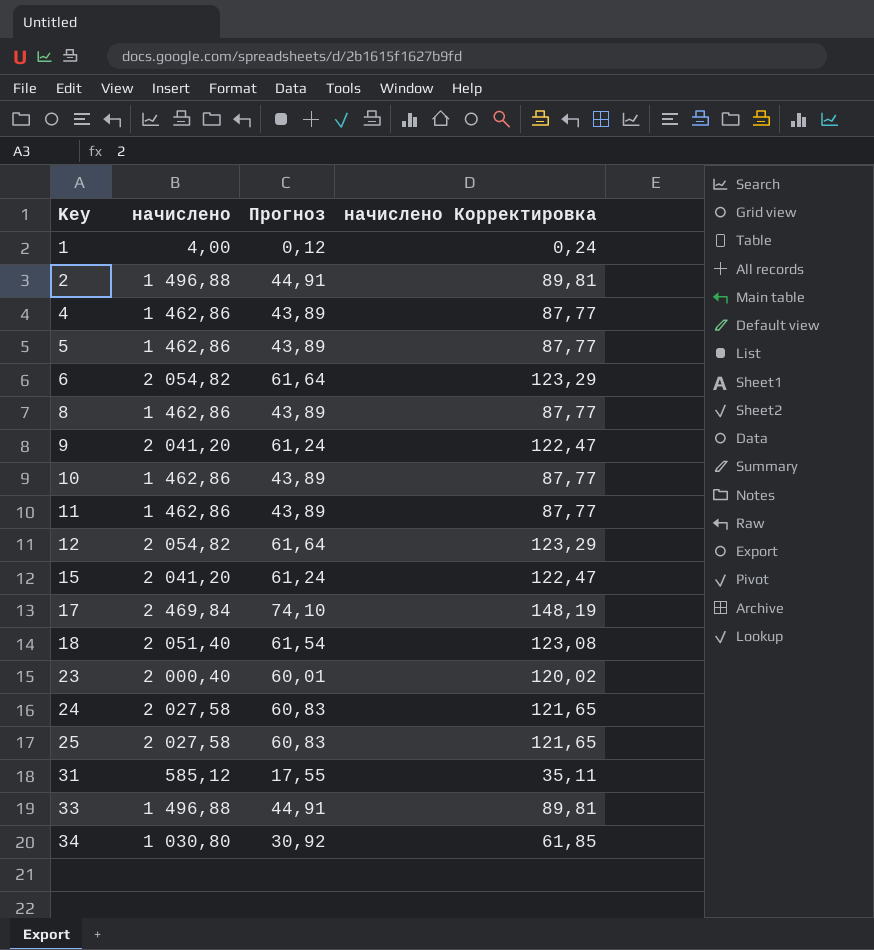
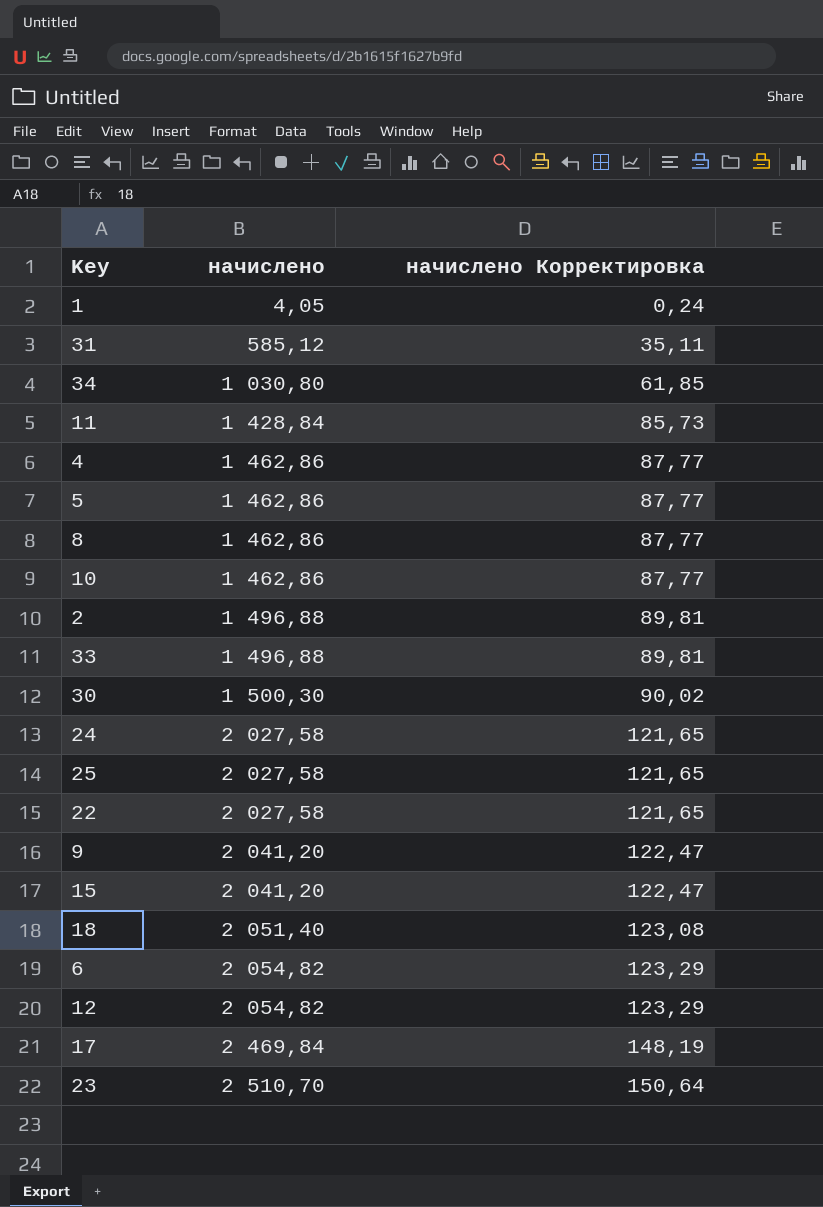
row order: Key ascending -> начислено ascending
column Прогноз | formula: [начислено] * 0,03 -> none
1 | начислено: 4,00 -> 4,05
11 | начислено: 1 462,86 -> 1 428,84
11 | начислено Корректировка: 87,77 -> 85,73
row 30: none -> 1 500,30 | 90,02
row 22: none -> 2 027,58 | 121,65
23 | начислено: 2 000,40 -> 2 510,70
23 | начислено Корректировка: 120,02 -> 150,64

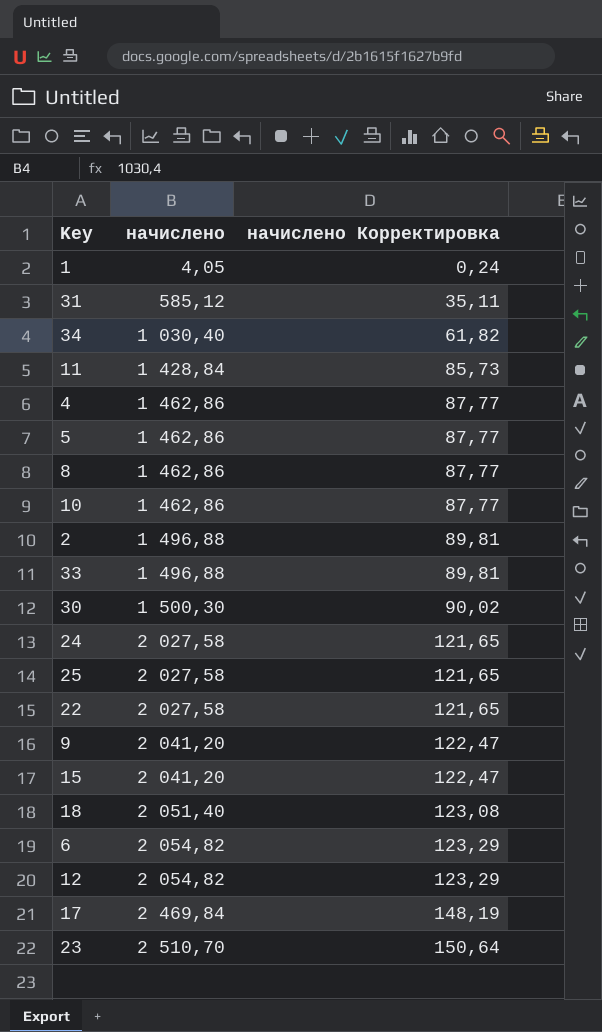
34 | начислено: 1 030,80 -> 1 030,40
34 | начислено Корректировка: 61,85 -> 61,82

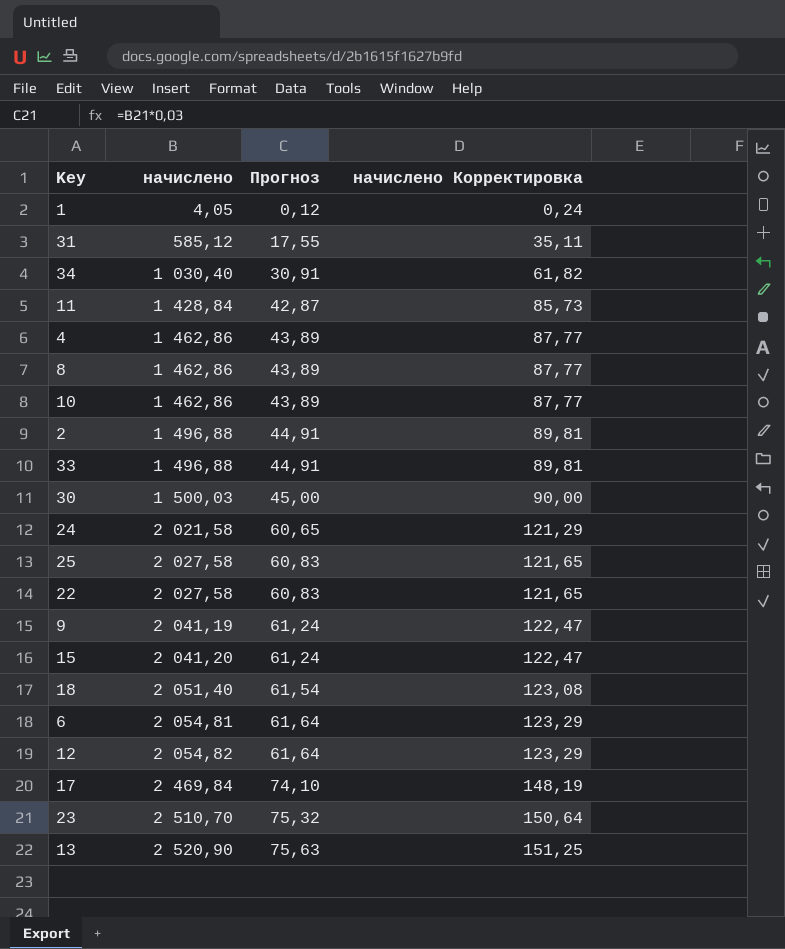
column Прогноз | formula: none -> [начислено] * 0,03
row 5: 1 462,86 | 87,77 -> none
30 | начислено: 1 500,30 -> 1 500,03
30 | начислено Корректировка: 90,02 -> 90,00
24 | начислено: 2 027,58 -> 2 021,58
24 | начислено Корректировка: 121,65 -> 121,29
9 | начислено: 2 041,20 -> 2 041,19
6 | начислено: 2 054,82 -> 2 054,81
row 13: none -> 2 520,90 | 75,63 | 151,25

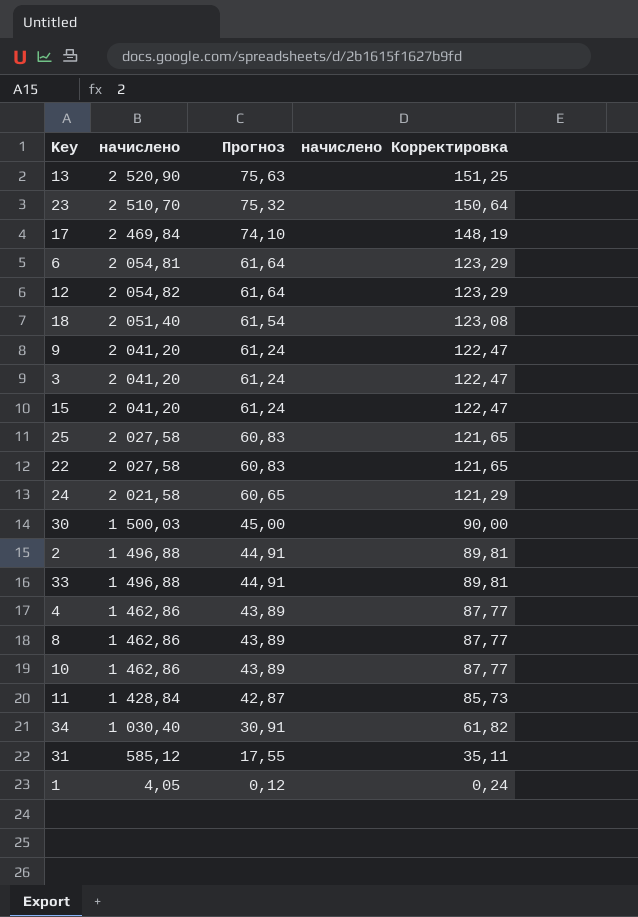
row order: начислено ascending -> Прогноз descending
9 | начислено: 2 041,19 -> 2 041,20
row 3: none -> 2 041,20 | 61,24 | 122,47

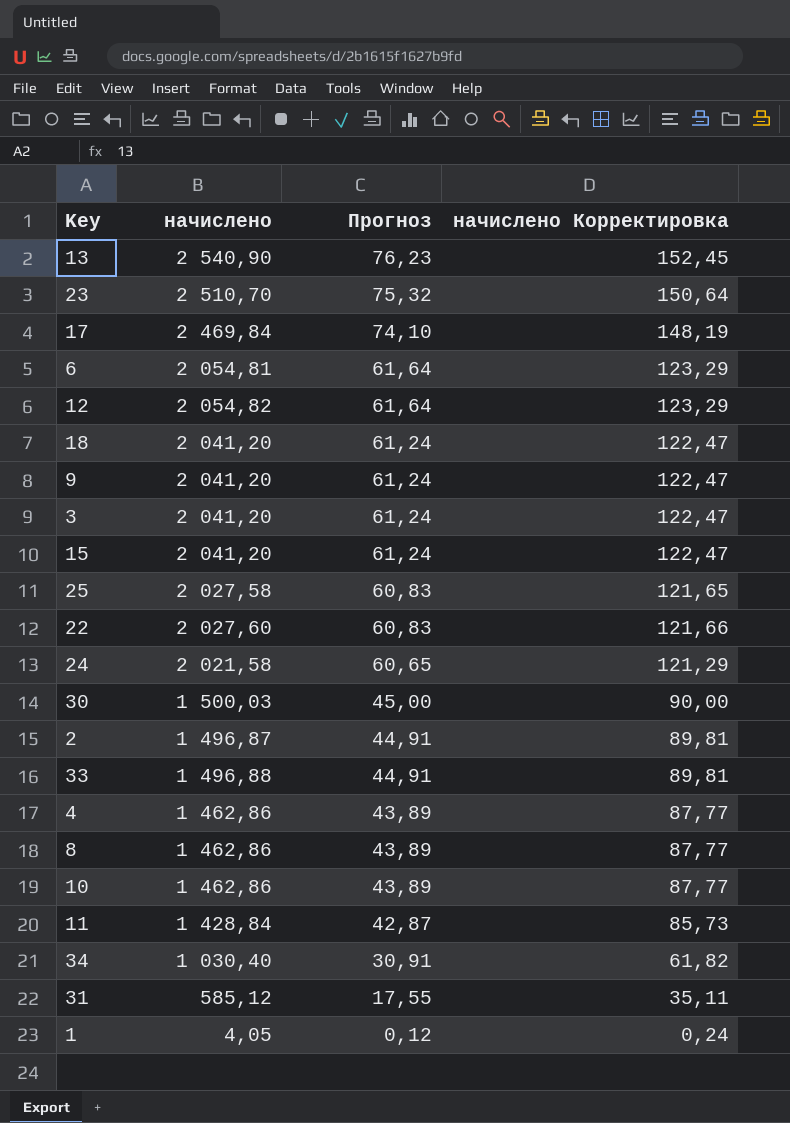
13 | начислено: 2 520,90 -> 2 540,90
13 | Прогноз: 75,63 -> 76,23
13 | начислено Корректировка: 151,25 -> 152,45
18 | начислено: 2 051,40 -> 2 041,20
18 | Прогноз: 61,54 -> 61,24
18 | начислено Корректировка: 123,08 -> 122,47
22 | начислено: 2 027,58 -> 2 027,60
22 | начислено Корректировка: 121,65 -> 121,66
2 | начислено: 1 496,88 -> 1 496,87

